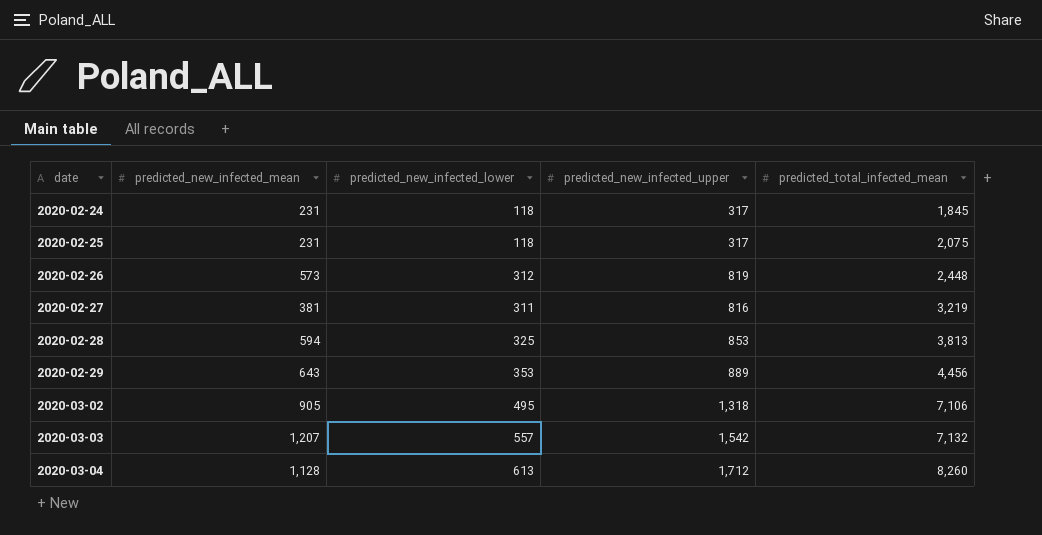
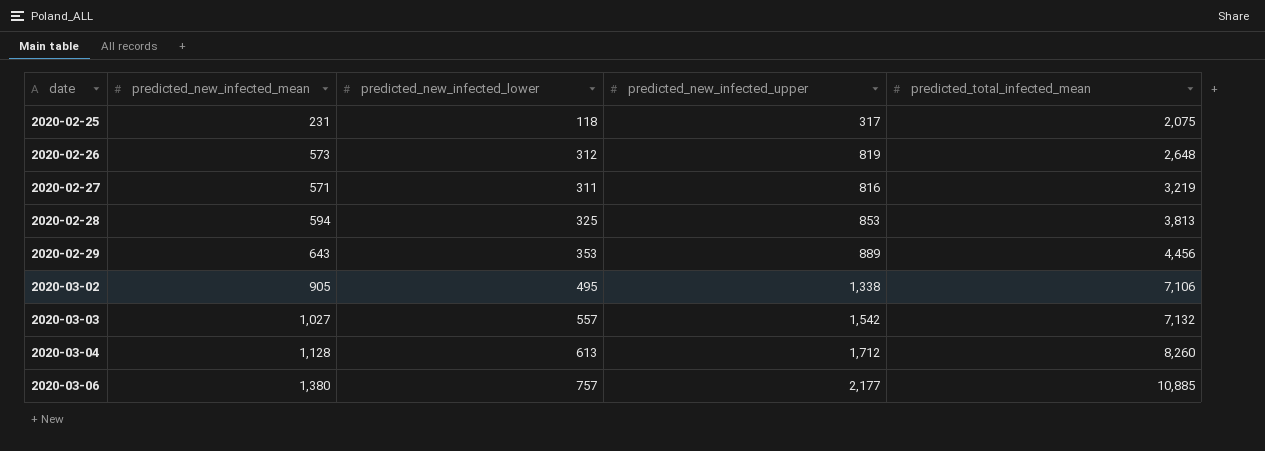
row 2020-02-24: 231 | 118 | 317 | 1,845 -> none
2020-02-26 | predicted_total_infected_mean: 2,448 -> 2,648
2020-02-27 | predicted_new_infected_mean: 381 -> 571
2020-03-02 | predicted_new_infected_upper: 1,318 -> 1,338
2020-03-03 | predicted_new_infected_mean: 1,207 -> 1,027
row 2020-03-06: none -> 1,380 | 757 | 2,177 | 10,885

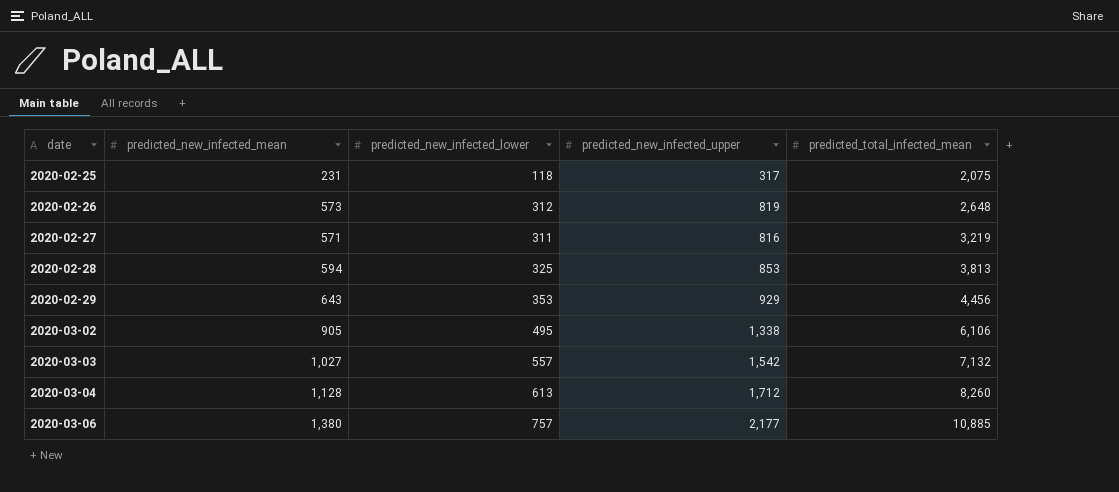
2020-02-29 | predicted_new_infected_upper: 889 -> 929
2020-03-02 | predicted_total_infected_mean: 7,106 -> 6,106

